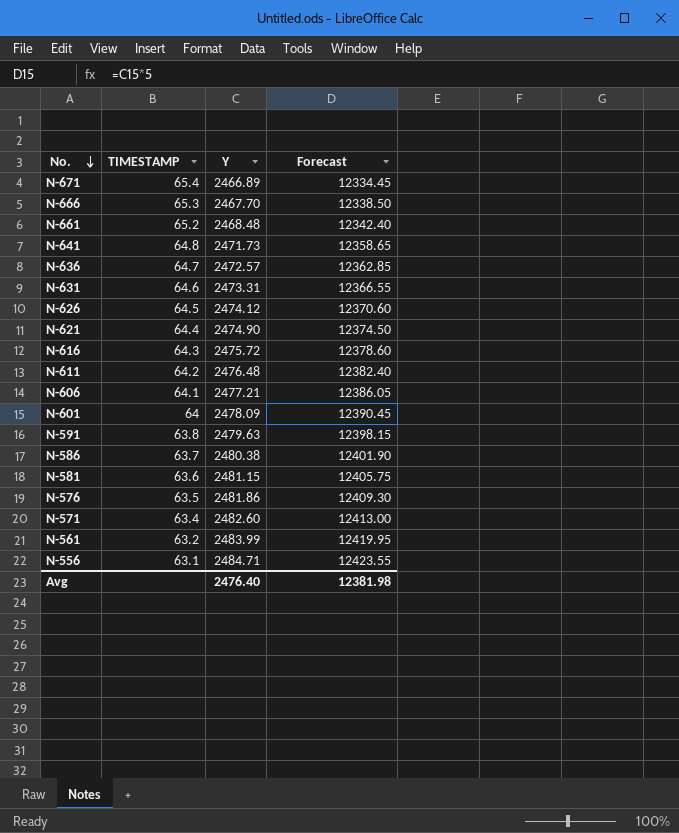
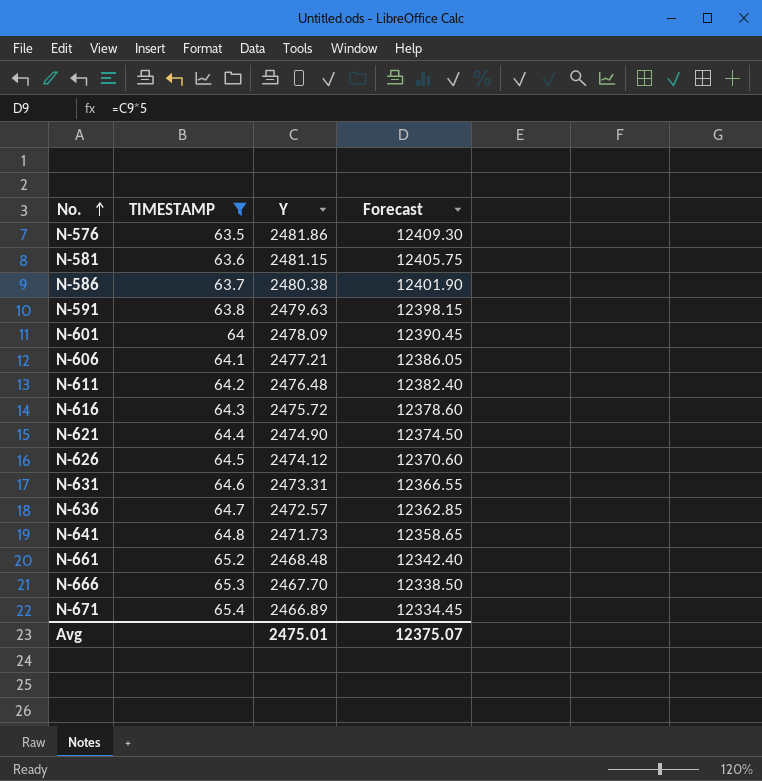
filter: none -> TIMESTAMP >= 63.5
row order: No. descending -> No. ascending
Avg | Y: 2476.40 -> 2475.01
Avg | Forecast: 12381.98 -> 12375.07

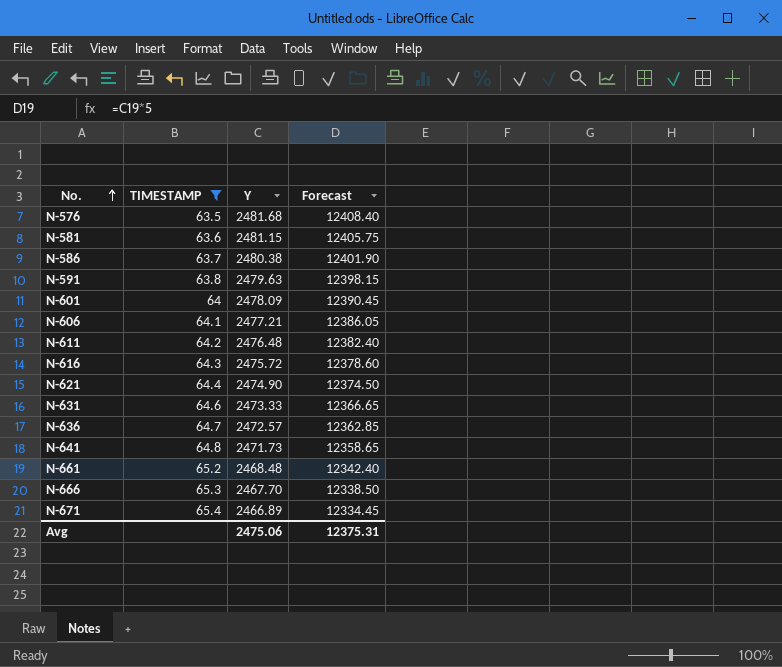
row N-626: 64.5 | 2474.12 | 12370.60 -> none
N-576 | Y: 2481.86 -> 2481.68
N-576 | Forecast: 12409.30 -> 12408.40
N-631 | Y: 2473.31 -> 2473.33
N-631 | Forecast: 12366.55 -> 12366.65
Avg | Y: 2475.01 -> 2475.06
Avg | Forecast: 12375.07 -> 12375.31

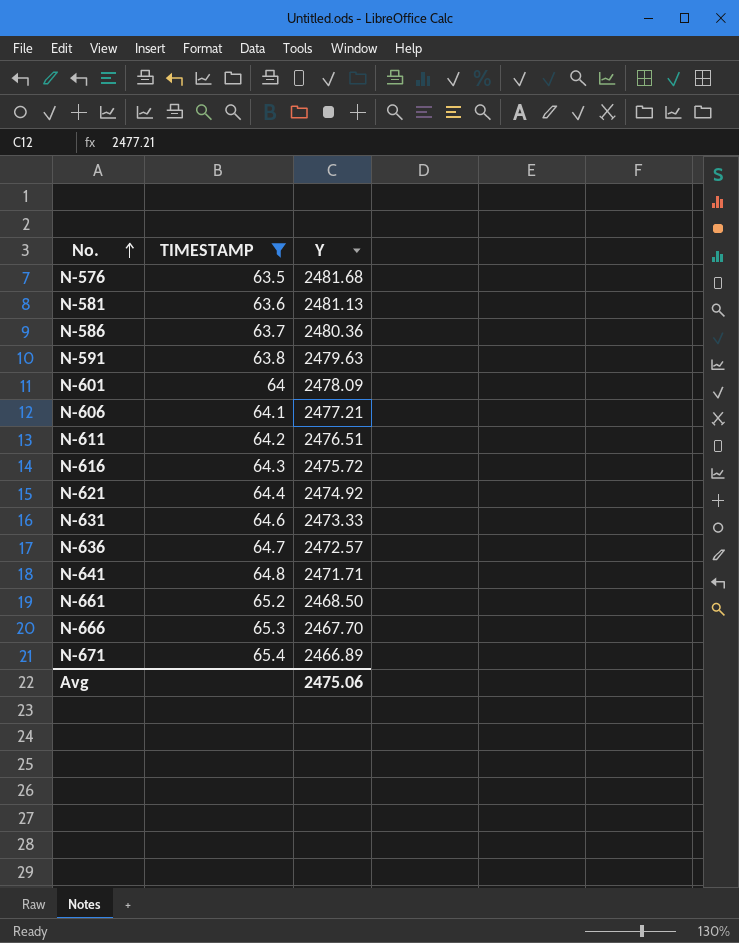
column Forecast | formula: [Y] * 5 -> none
N-581 | Y: 2481.15 -> 2481.13
N-586 | Y: 2480.38 -> 2480.36
N-611 | Y: 2476.48 -> 2476.51
N-621 | Y: 2474.90 -> 2474.92
N-641 | Y: 2471.73 -> 2471.71
N-661 | Y: 2468.48 -> 2468.50

